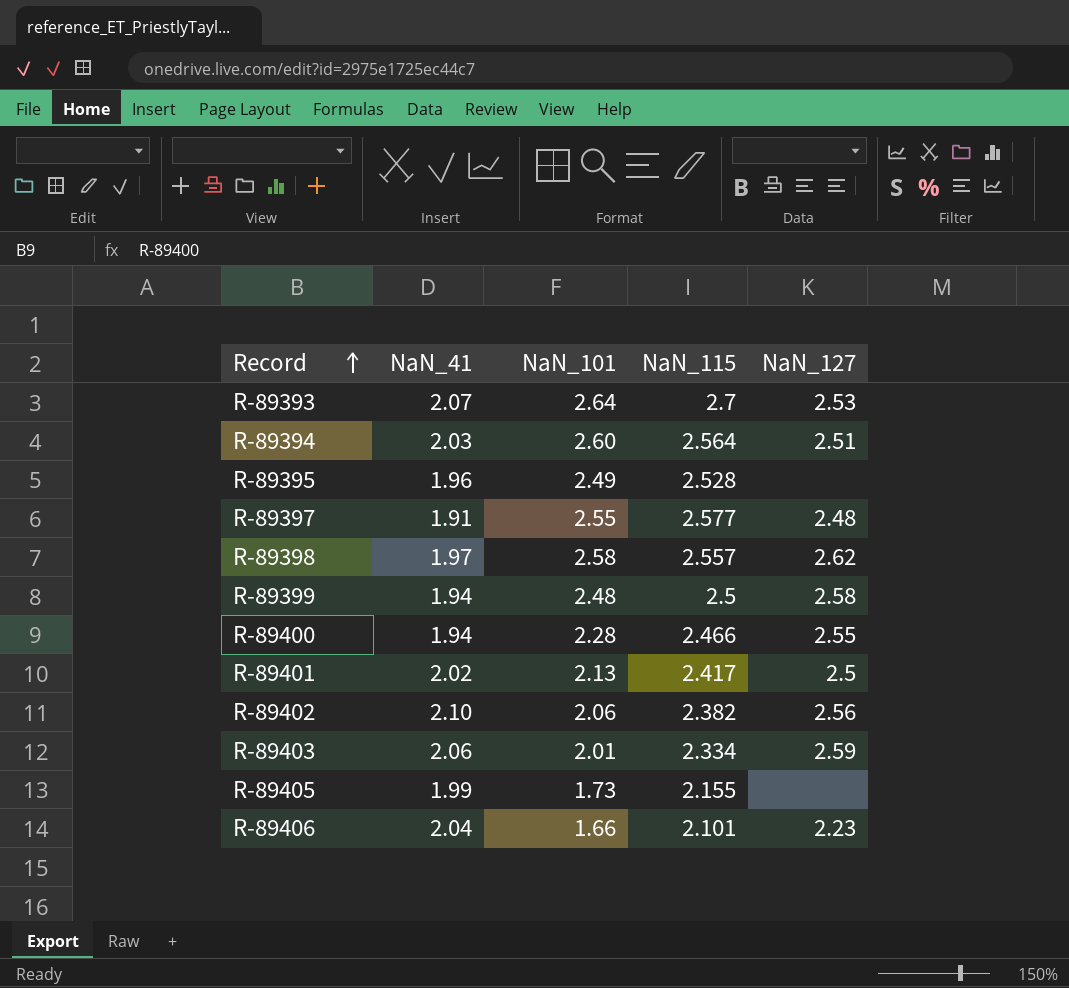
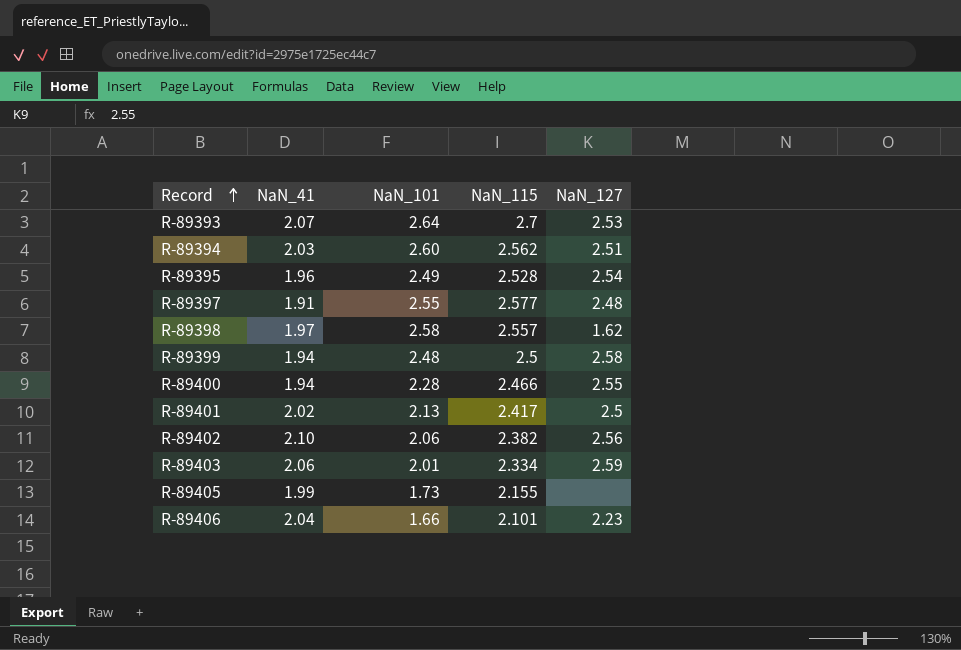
R-89394 | NaN_115: 2.564 -> 2.562
R-89395 | NaN_127: none -> 2.54
R-89398 | NaN_127: 2.62 -> 1.62

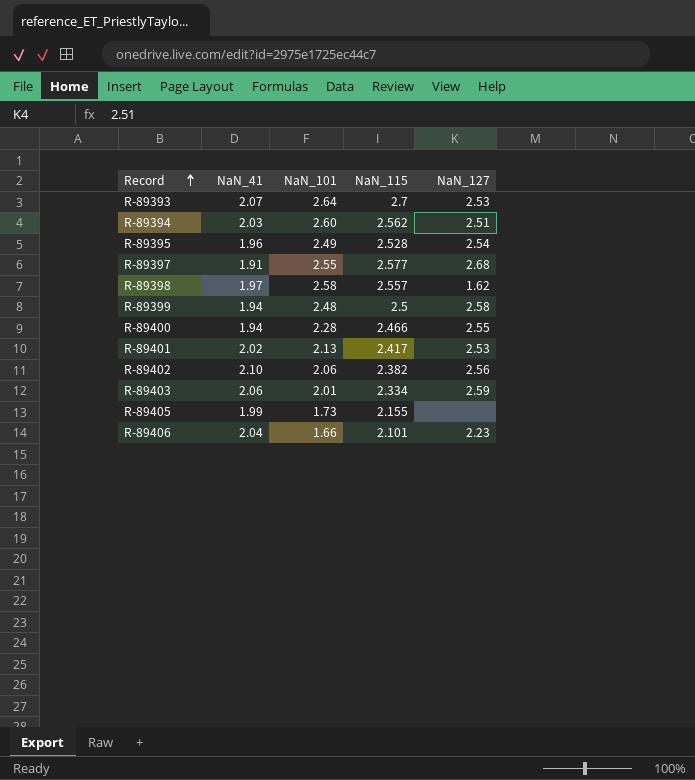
R-89397 | NaN_127: 2.48 -> 2.68
R-89401 | NaN_127: 2.5 -> 2.53

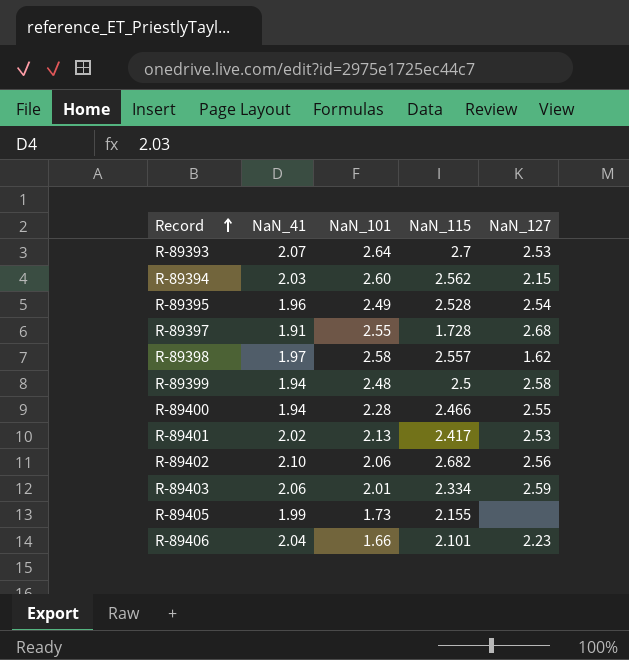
R-89394 | NaN_127: 2.51 -> 2.15
R-89397 | NaN_115: 2.577 -> 1.728
R-89402 | NaN_115: 2.382 -> 2.682

